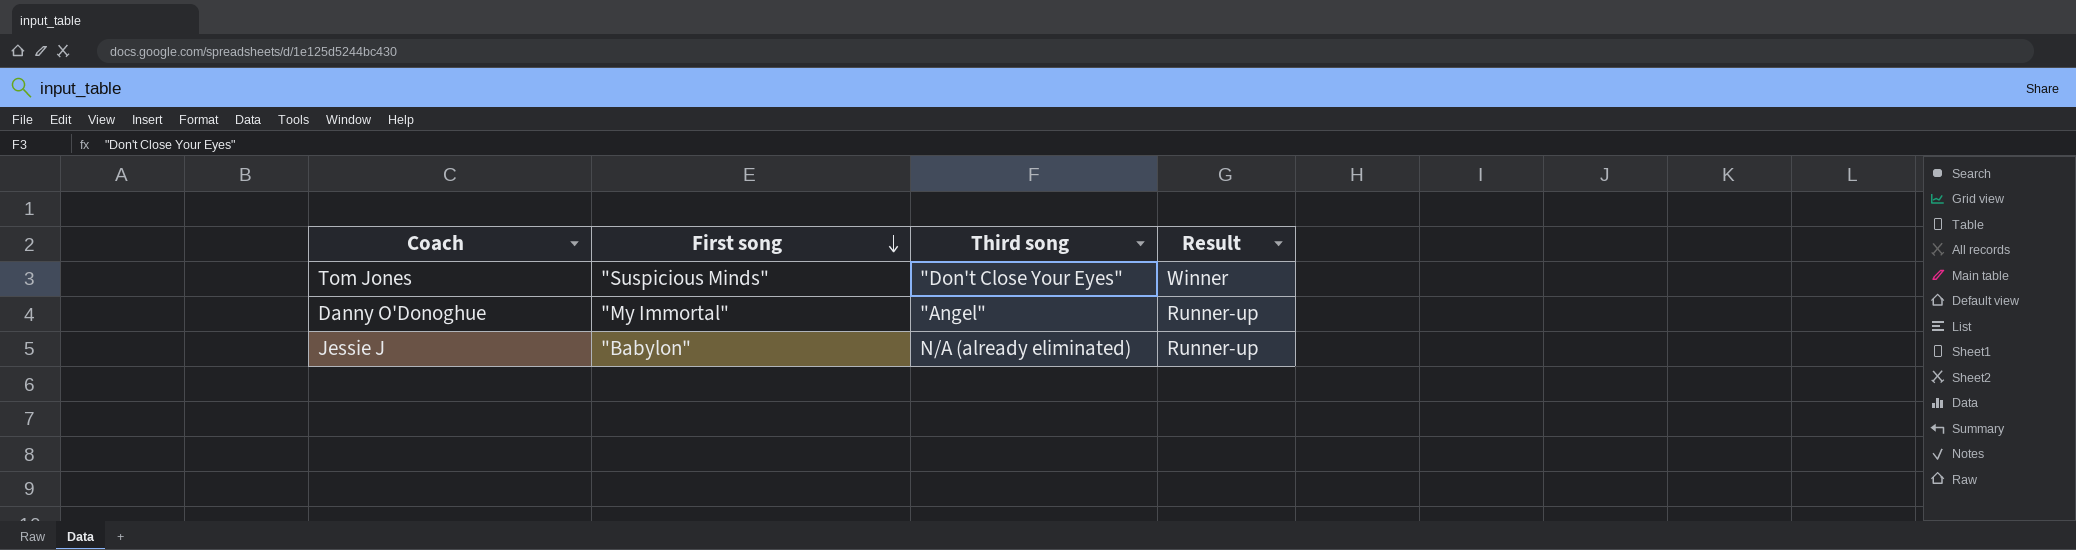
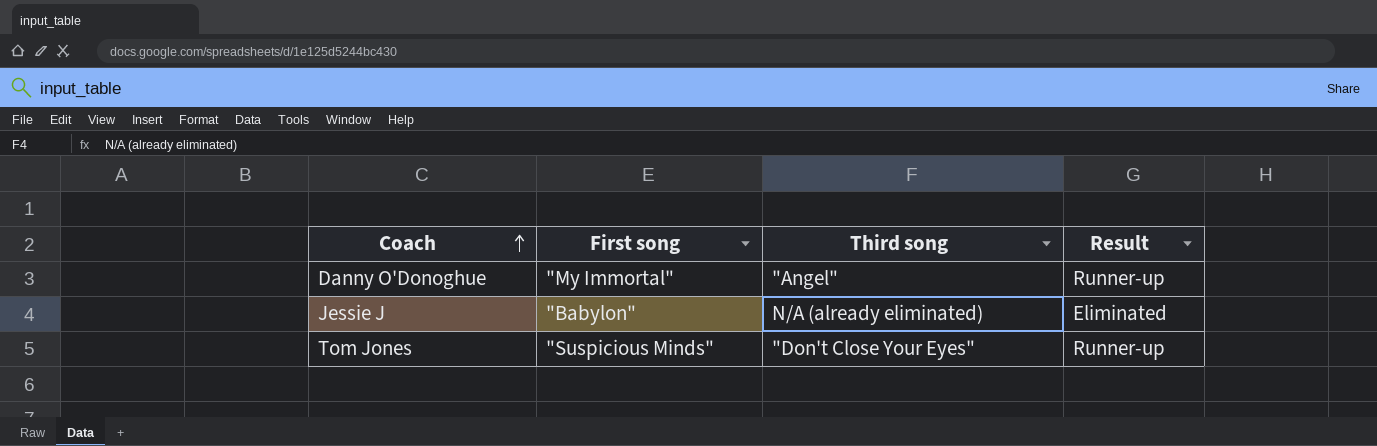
row order: First song descending -> Coach ascending
Jessie J | Result: Runner-up -> Eliminated
Tom Jones | Result: Winner -> Runner-up

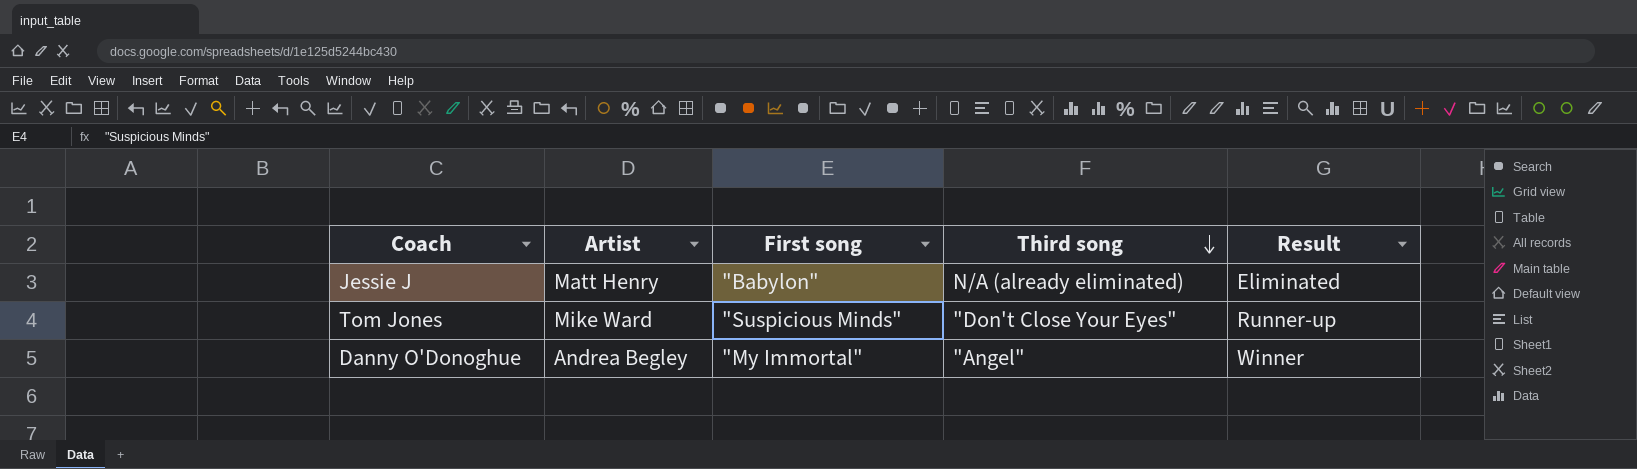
row order: Coach ascending -> Third song descending
column Artist | position: none -> 2
Danny O'Donoghue | Result: Runner-up -> Winner

